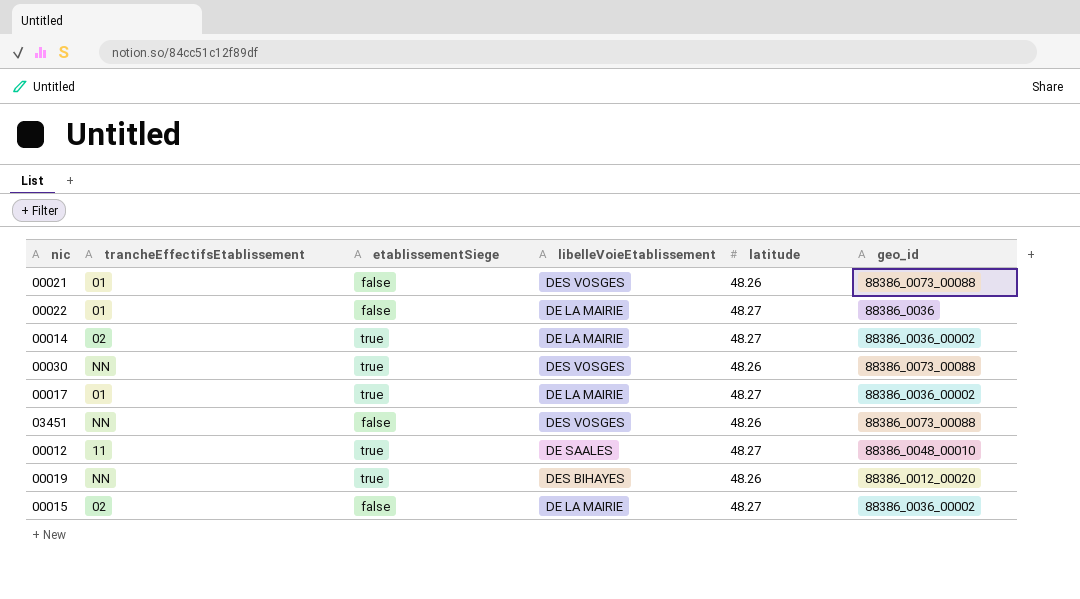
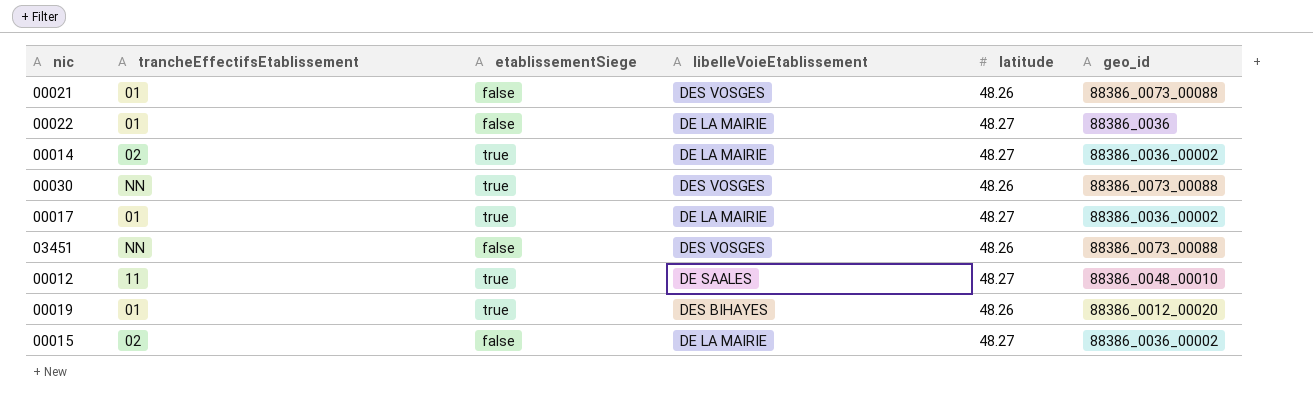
00019 | trancheEffectifsEtablissement: NN -> 01

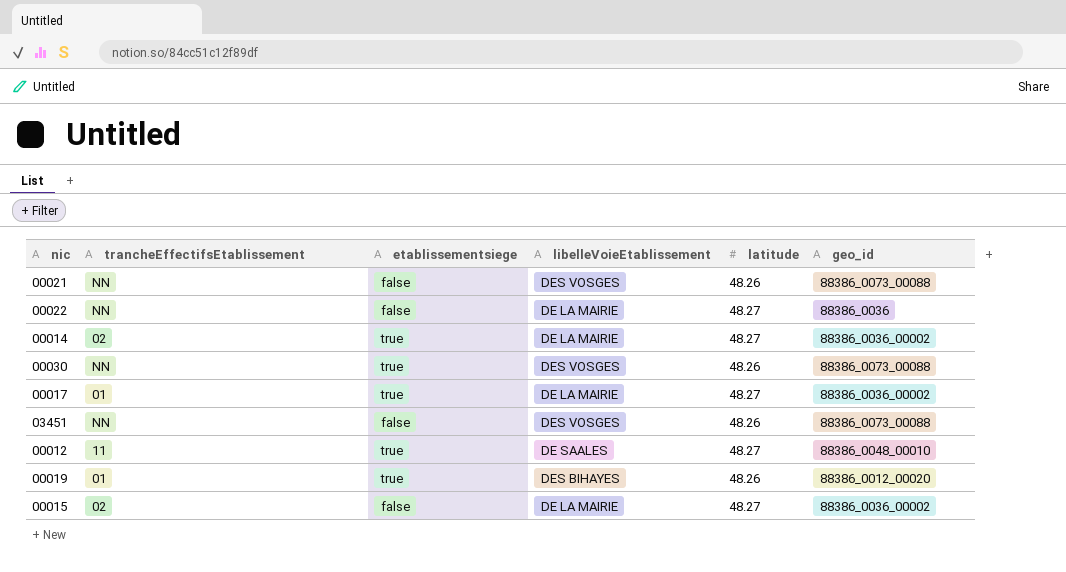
column name: etablissementSiege -> etablissementsiege
00021 | trancheEffectifsEtablissement: 01 -> NN
00022 | trancheEffectifsEtablissement: 01 -> NN

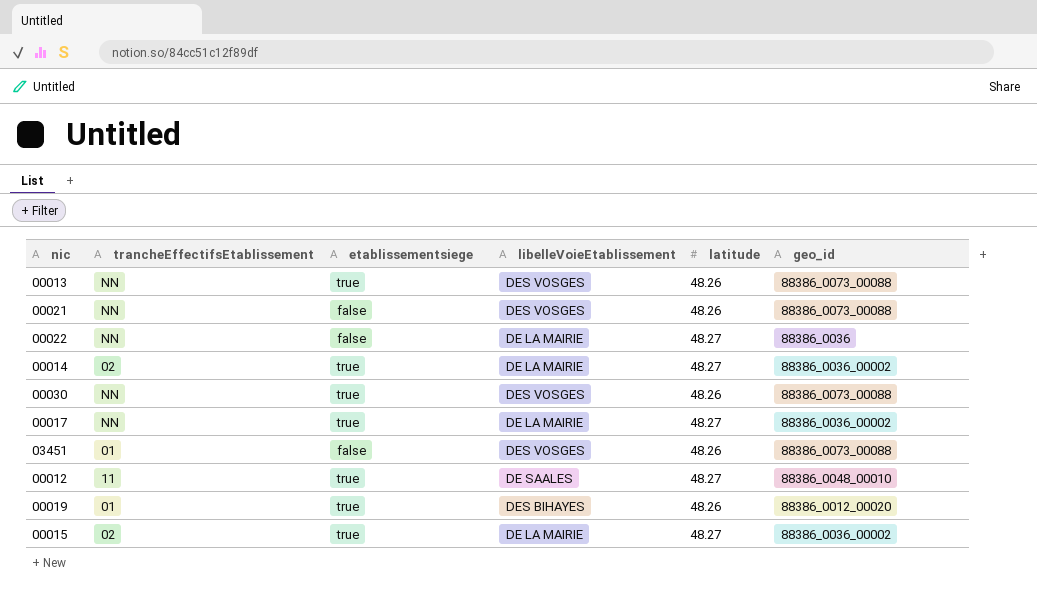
row 00013: none -> NN | true | DES VOSGES | 48.26 | 88386_0073_00088
00017 | trancheEffectifsEtablissement: 01 -> NN
03451 | trancheEffectifsEtablissement: NN -> 01
00015 | etablissementsiege: false -> true

